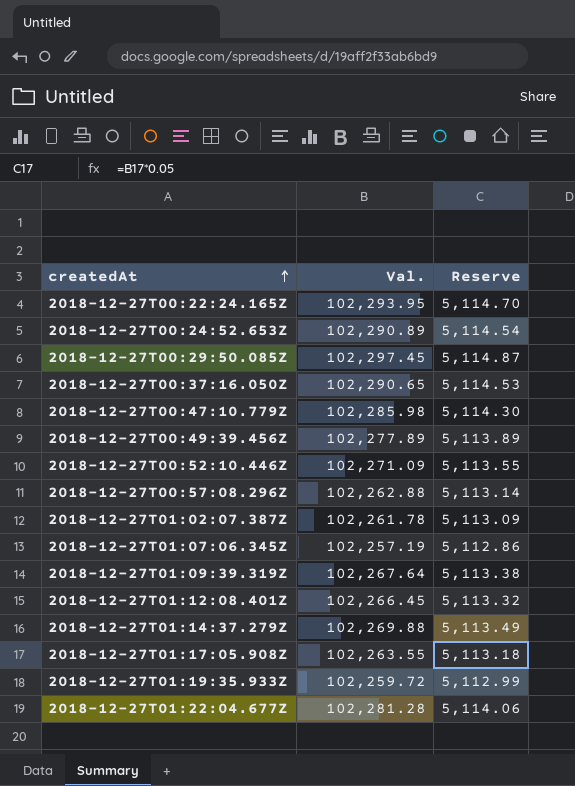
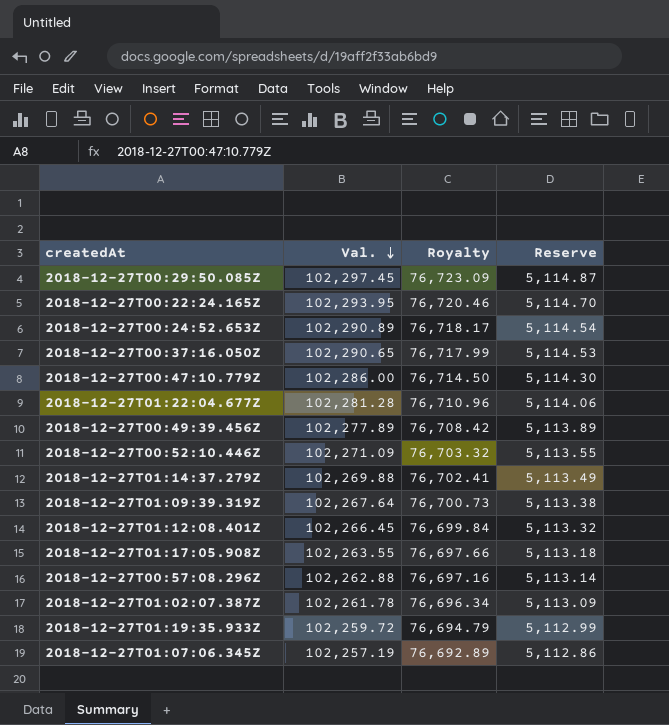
row order: createdAt ascending -> Val. descending
column Royalty | formula: none -> [Val.] * 0.75
2018-12-27T00:47:10.779Z | Val.: 102,285.98 -> 102,286.00

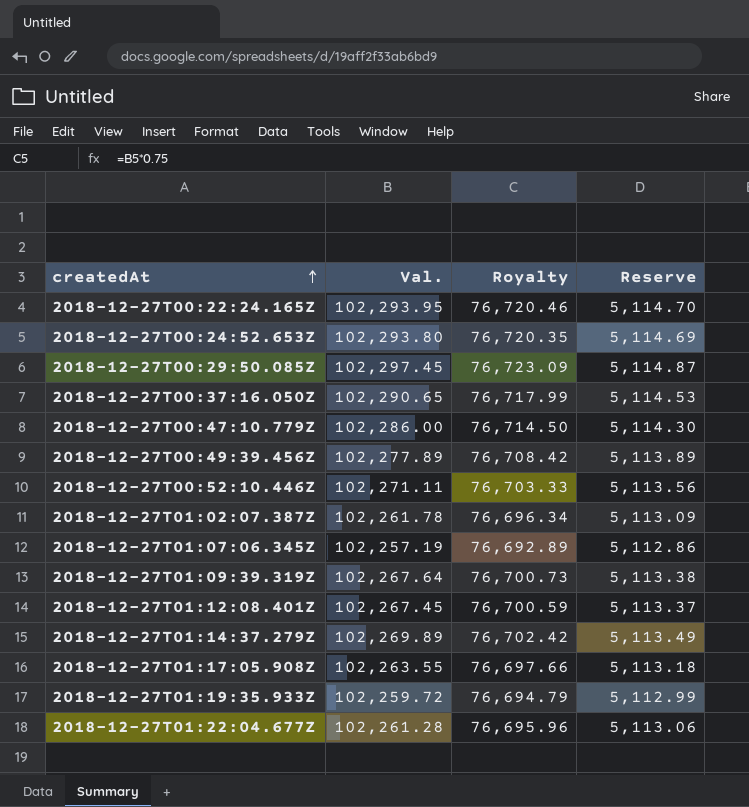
row order: Val. descending -> createdAt ascending
row 2018-12-27T00:57:08.296Z: 102,262.88 | 76,697.16 | 5,113.14 -> none
2018-12-27T00:24:52.653Z | Val.: 102,290.89 -> 102,293.80
2018-12-27T00:24:52.653Z | Royalty: 76,718.17 -> 76,720.35
2018-12-27T00:24:52.653Z | Reserve: 5,114.54 -> 5,114.69
2018-12-27T00:52:10.446Z | Val.: 102,271.09 -> 102,271.11
2018-12-27T00:52:10.446Z | Royalty: 76,703.32 -> 76,703.33
2018-12-27T00:52:10.446Z | Reserve: 5,113.55 -> 5,113.56
2018-12-27T01:12:08.401Z | Val.: 102,266.45 -> 102,267.45
2018-12-27T01:12:08.401Z | Royalty: 76,699.84 -> 76,700.59
2018-12-27T01:12:08.401Z | Reserve: 5,113.32 -> 5,113.37
2018-12-27T01:14:37.279Z | Val.: 102,269.88 -> 102,269.89
2018-12-27T01:14:37.279Z | Royalty: 76,702.41 -> 76,702.42
2018-12-27T01:22:04.677Z | Val.: 102,281.28 -> 102,261.28
2018-12-27T01:22:04.677Z | Royalty: 76,710.96 -> 76,695.96
2018-12-27T01:22:04.677Z | Reserve: 5,114.06 -> 5,113.06

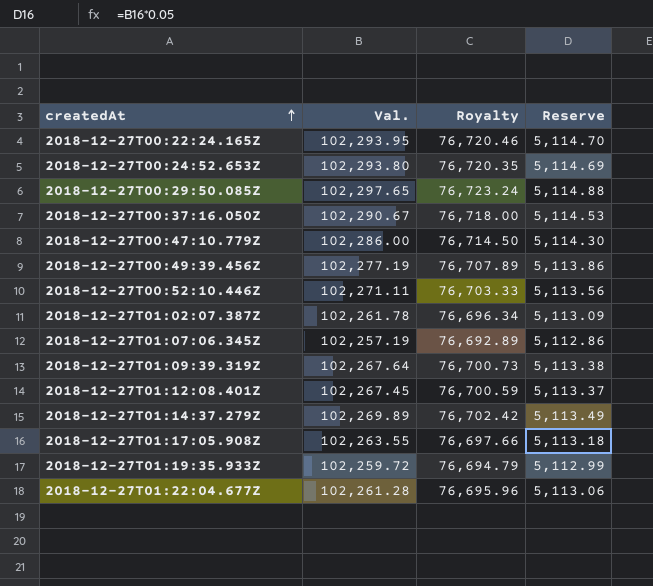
2018-12-27T00:29:50.085Z | Val.: 102,297.45 -> 102,297.65
2018-12-27T00:29:50.085Z | Royalty: 76,723.09 -> 76,723.24
2018-12-27T00:29:50.085Z | Reserve: 5,114.87 -> 5,114.88
2018-12-27T00:37:16.050Z | Val.: 102,290.65 -> 102,290.67
2018-12-27T00:37:16.050Z | Royalty: 76,717.99 -> 76,718.00
2018-12-27T00:49:39.456Z | Val.: 102,277.89 -> 102,277.19
2018-12-27T00:49:39.456Z | Royalty: 76,708.42 -> 76,707.89
2018-12-27T00:49:39.456Z | Reserve: 5,113.89 -> 5,113.86

